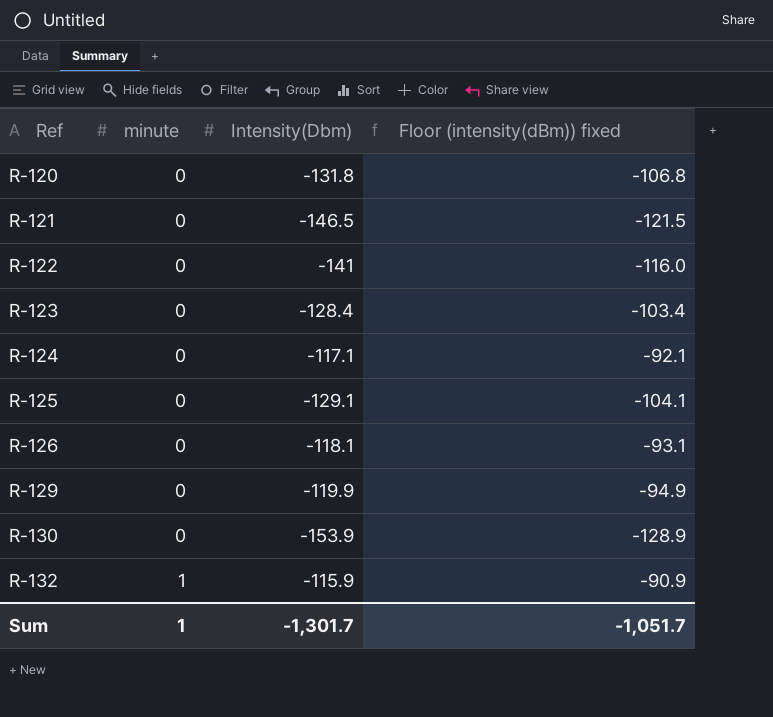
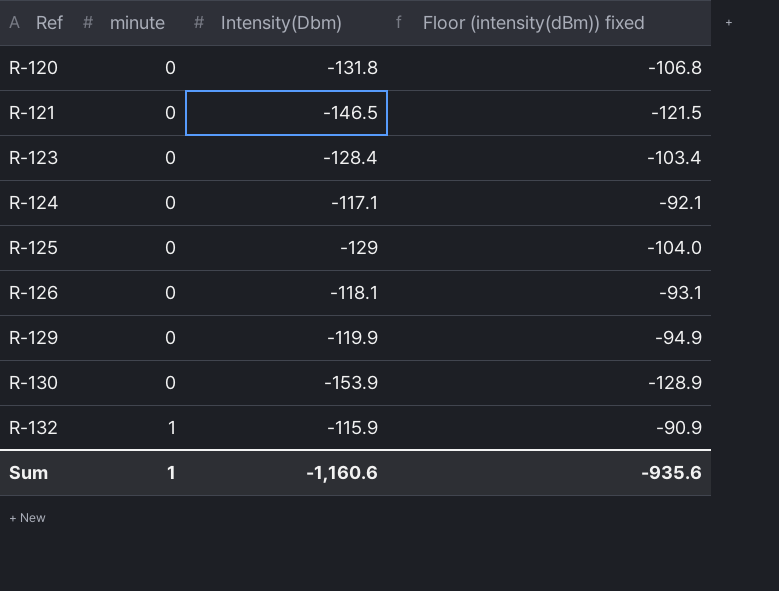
row R-122: 0 | -141 | -116.0 -> none
R-125 | Intensity(Dbm): -129.1 -> -129
R-125 | Floor (intensity(dBm)) fixed: -104.1 -> -104.0
Sum | Intensity(Dbm): -1,301.7 -> -1,160.6
Sum | Floor (intensity(dBm)) fixed: -1,051.7 -> -935.6

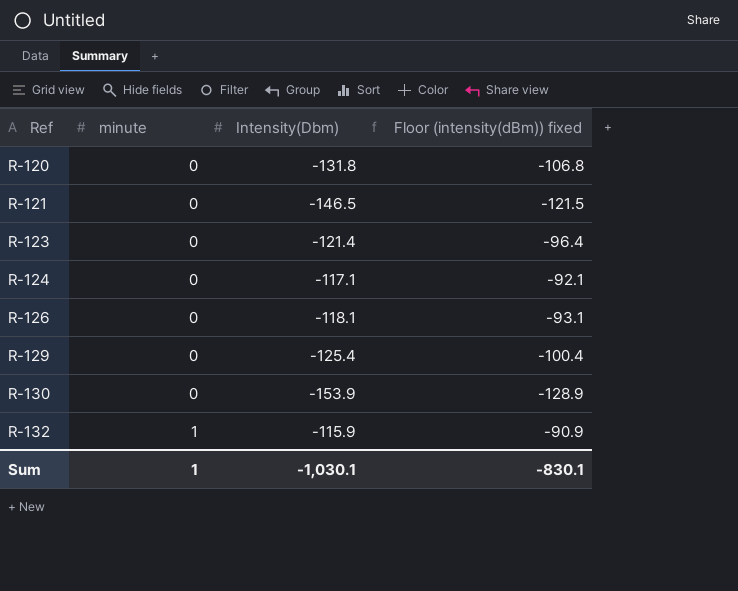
row R-125: 0 | -129 | -104.0 -> none
R-123 | Intensity(Dbm): -128.4 -> -121.4
R-123 | Floor (intensity(dBm)) fixed: -103.4 -> -96.4
R-129 | Intensity(Dbm): -119.9 -> -125.4
R-129 | Floor (intensity(dBm)) fixed: -94.9 -> -100.4
Sum | Intensity(Dbm): -1,160.6 -> -1,030.1
Sum | Floor (intensity(dBm)) fixed: -935.6 -> -830.1

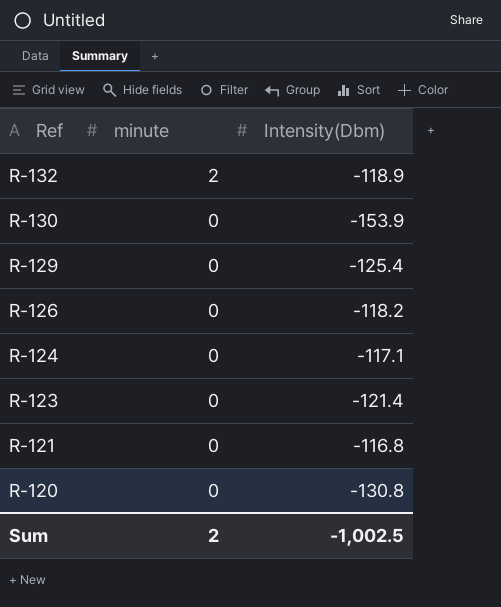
row order: Ref ascending -> Ref descending
column Floor (intensity(dBm)) fixed | formula: [Intensity(Dbm)] + 25 -> none
R-132 | minute: 1 -> 2
R-132 | Intensity(Dbm): -115.9 -> -118.9
R-126 | Intensity(Dbm): -118.1 -> -118.2
R-121 | Intensity(Dbm): -146.5 -> -116.8
R-120 | Intensity(Dbm): -131.8 -> -130.8
Sum | minute: 1 -> 2
Sum | Intensity(Dbm): -1,030.1 -> -1,002.5

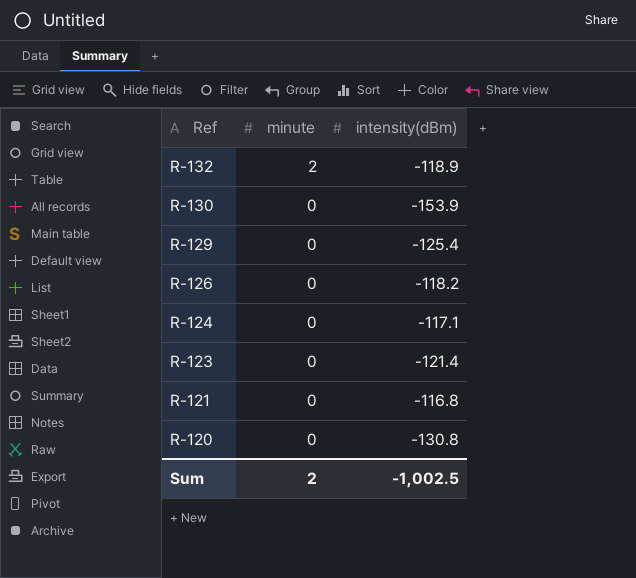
column name: Intensity(Dbm) -> intensity(dBm)

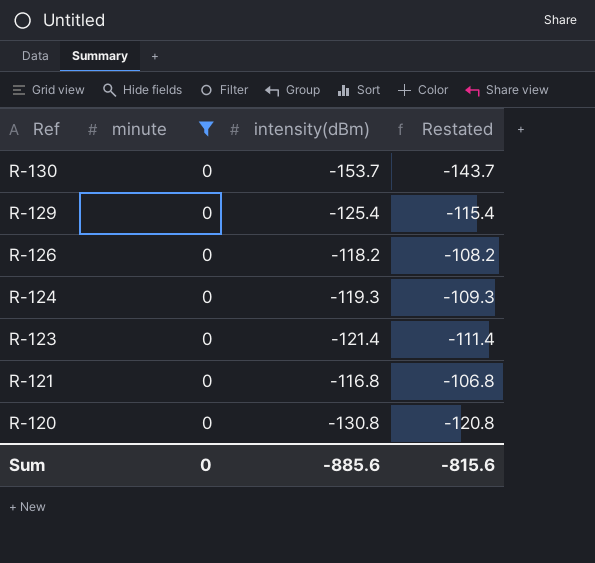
filter: none -> minute = 0
column Restated | formula: none -> [intensity(dBm)] + 10
R-130 | intensity(dBm): -153.9 -> -153.7
R-124 | intensity(dBm): -117.1 -> -119.3
Sum | minute: 2 -> 0
Sum | intensity(dBm): -1,002.5 -> -885.6

